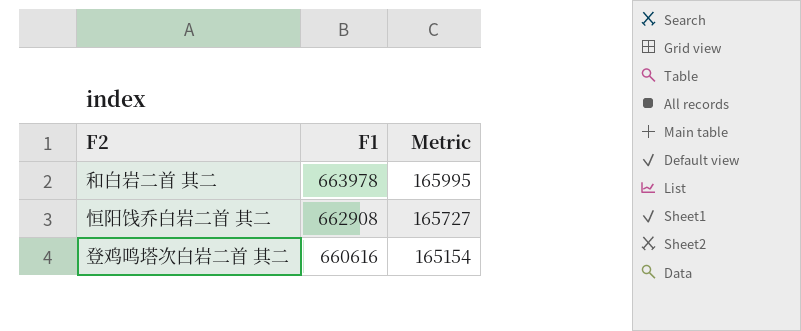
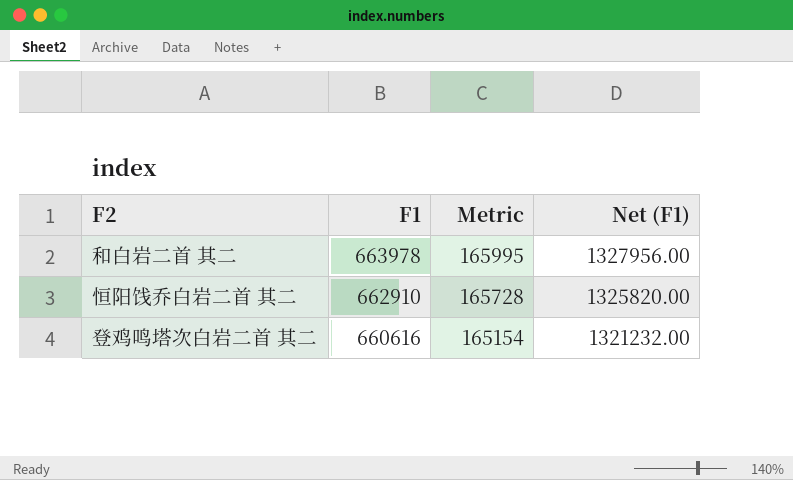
column Net (F1) | formula: none -> [F1] * 2
恒阳饯乔白岩二首 其二 | F1: 662908 -> 662910
恒阳饯乔白岩二首 其二 | Metric: 165727 -> 165728

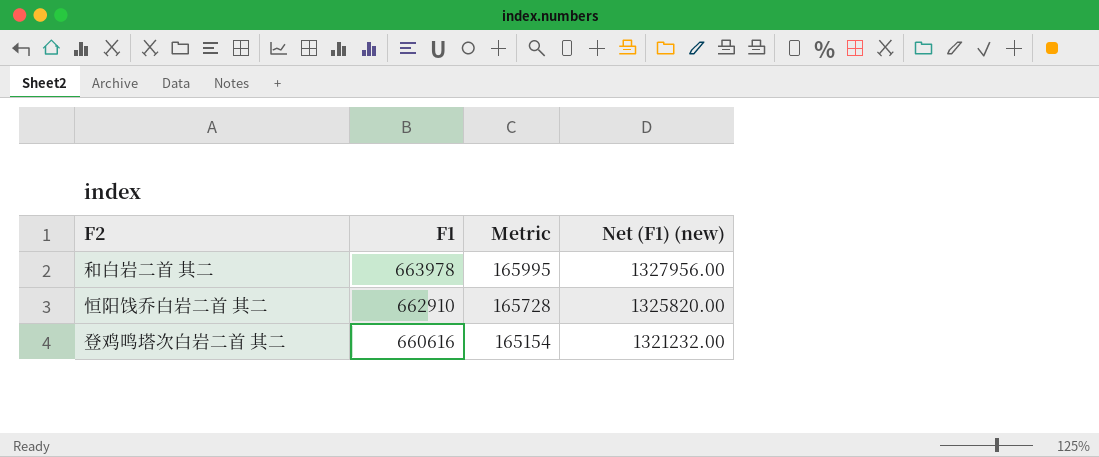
column name: Net (F1) -> Net (F1) (new)

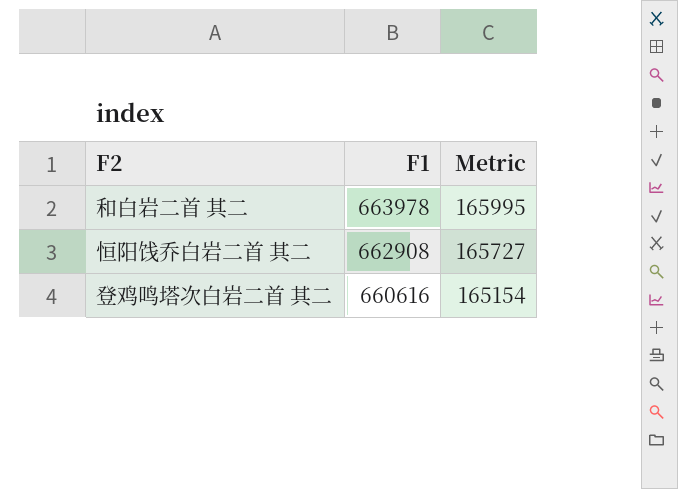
column Net (F1) (new) | formula: [F1] * 2 -> none
恒阳饯乔白岩二首 其二 | F1: 662910 -> 662908
恒阳饯乔白岩二首 其二 | Metric: 165728 -> 165727

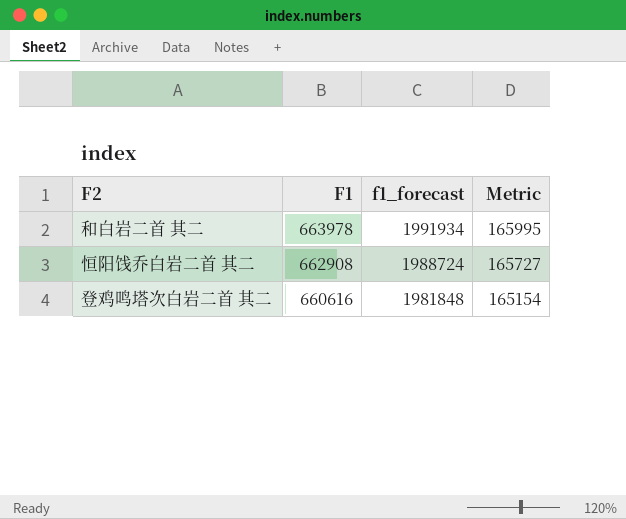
column f1_forecast | formula: none -> [F1] * 3

